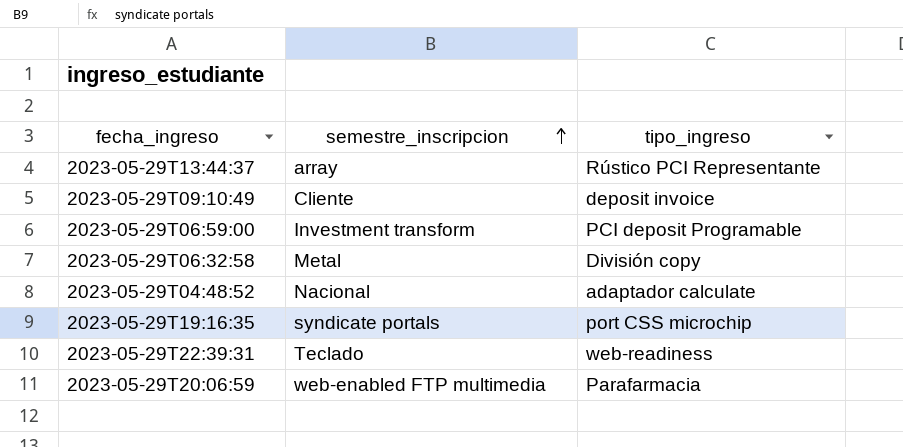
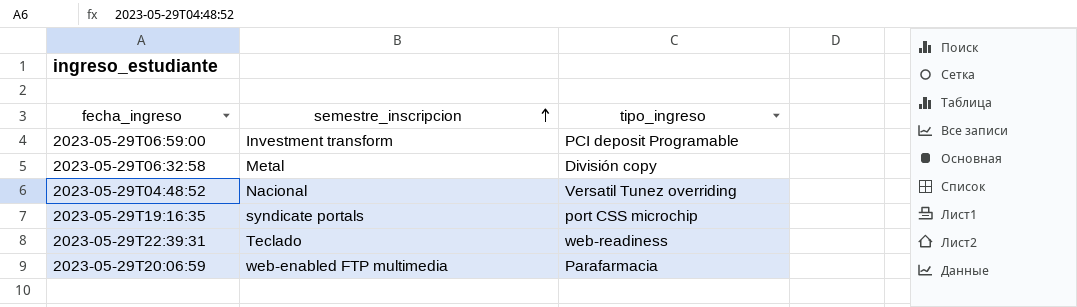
row 2023-05-29T13:44:37: array | Rústico PCI Representante -> none
row 2023-05-29T09:10:49: Cliente | deposit invoice -> none
2023-05-29T04:48:52 | tipo_ingreso: adaptador calculate -> Versatil Tunez overriding

